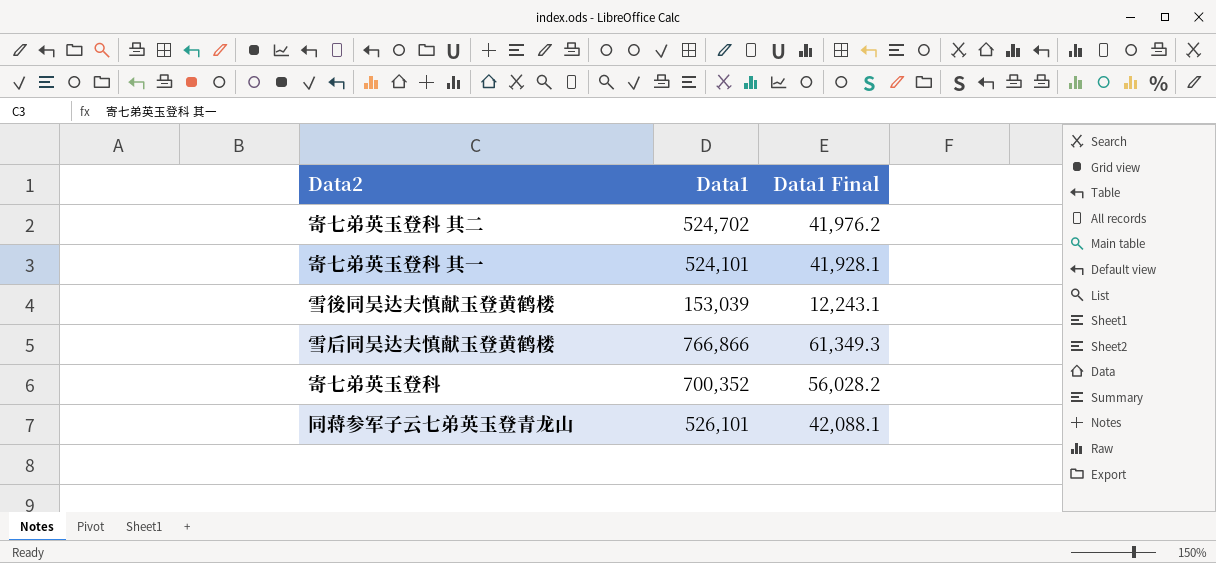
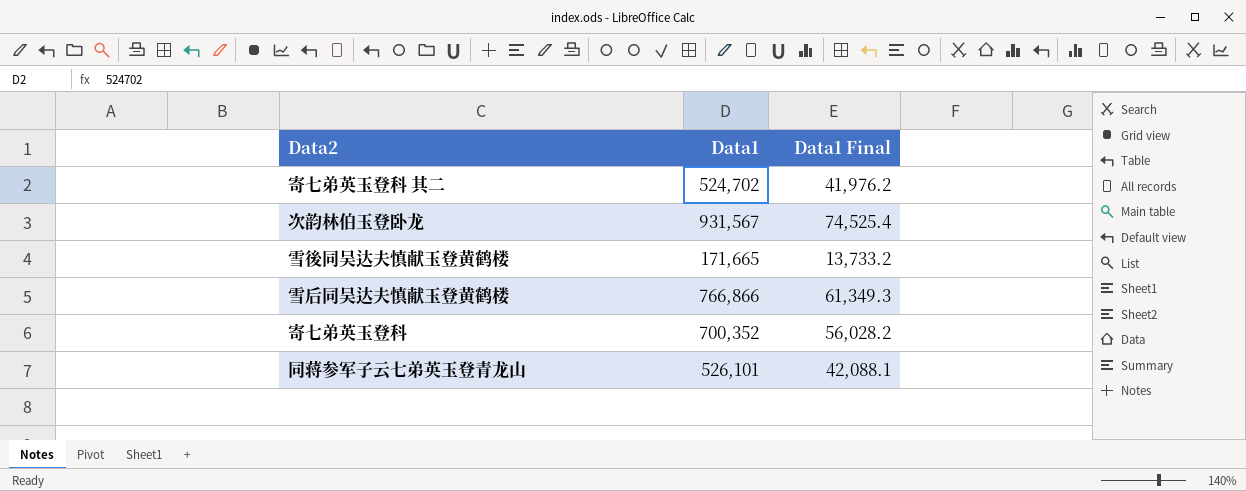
row 寄七弟英玉登科 其一: 524,101 | 41,928.1 -> none
row 次韵林伯玉登卧龙: none -> 931,567 | 74,525.4
雪後同吴达夫慎献玉登黄鹤楼 | Data1: 153,039 -> 171,665
雪後同吴达夫慎献玉登黄鹤楼 | Data1 Final: 12,243.1 -> 13,733.2

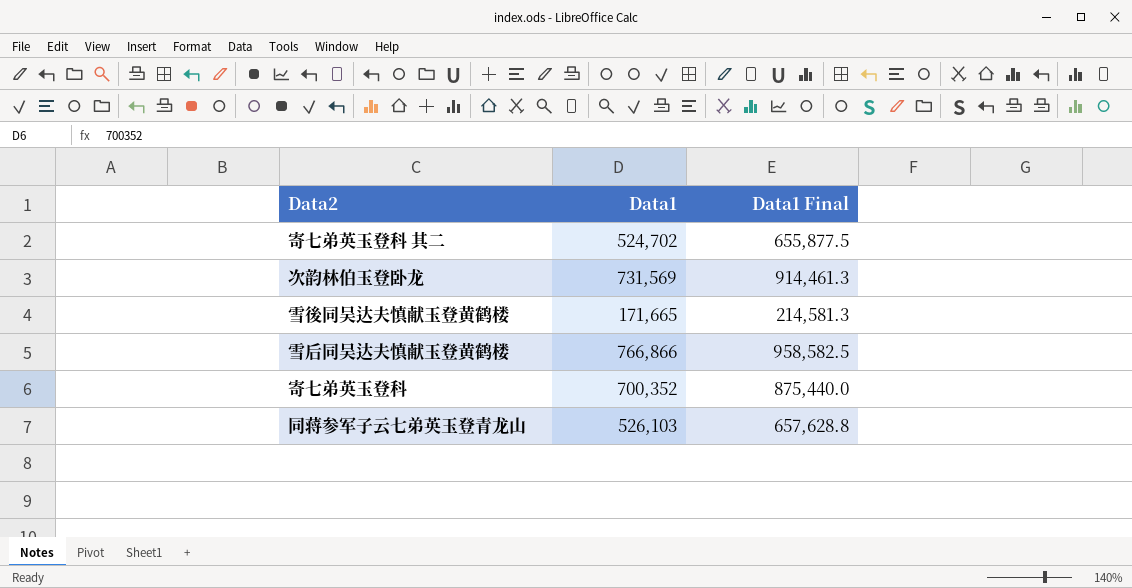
column Data1 Final | formula: [Data1] * 0.08 -> [Data1] * 1.25
次韵林伯玉登卧龙 | Data1: 931,567 -> 731,569
同蒋参军子云七弟英玉登青龙山 | Data1: 526,101 -> 526,103

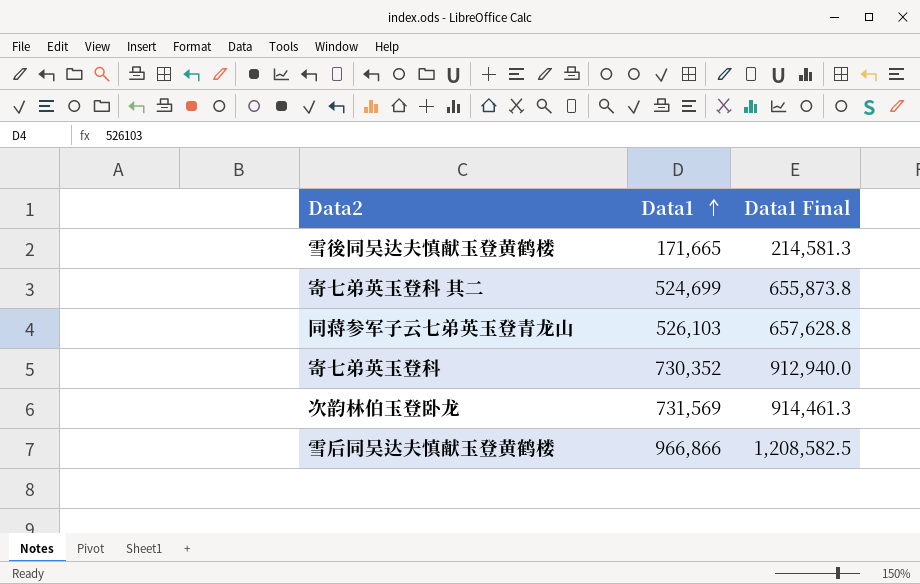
row order: none -> Data1 ascending
寄七弟英玉登科 其二 | Data1: 524,702 -> 524,699
寄七弟英玉登科 其二 | Data1 Final: 655,877.5 -> 655,873.8
寄七弟英玉登科 | Data1: 700,352 -> 730,352
寄七弟英玉登科 | Data1 Final: 875,440.0 -> 912,940.0
雪后同吴达夫慎献玉登黄鹤楼 | Data1: 766,866 -> 966,866
雪后同吴达夫慎献玉登黄鹤楼 | Data1 Final: 958,582.5 -> 1,208,582.5

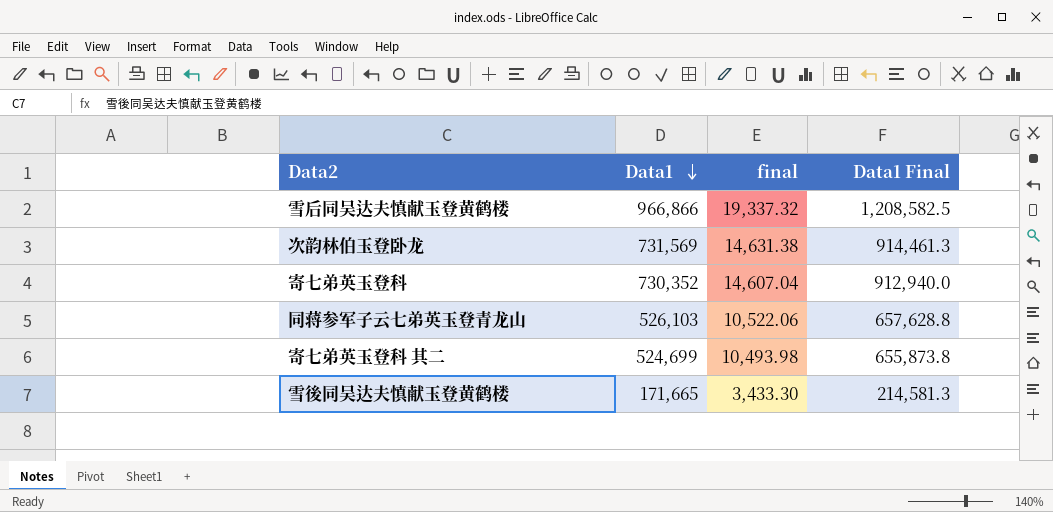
row order: Data1 ascending -> Data1 descending
column final | formula: none -> [Data1] * 0.02

